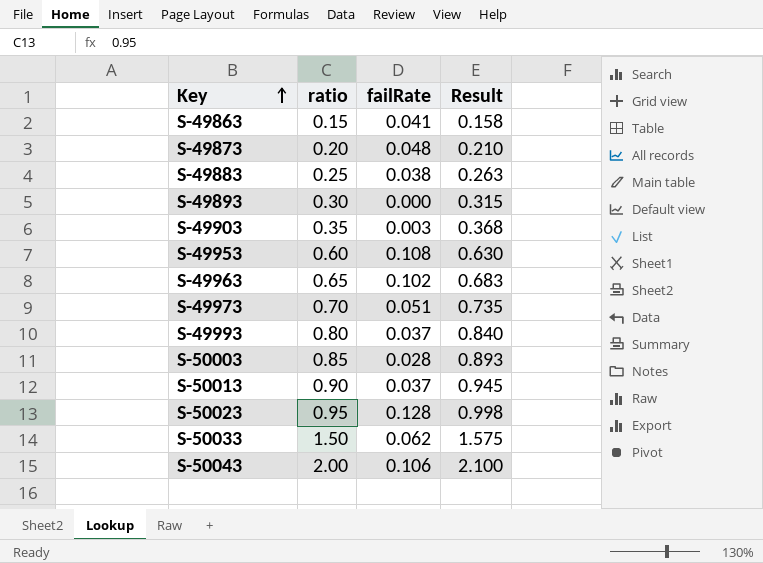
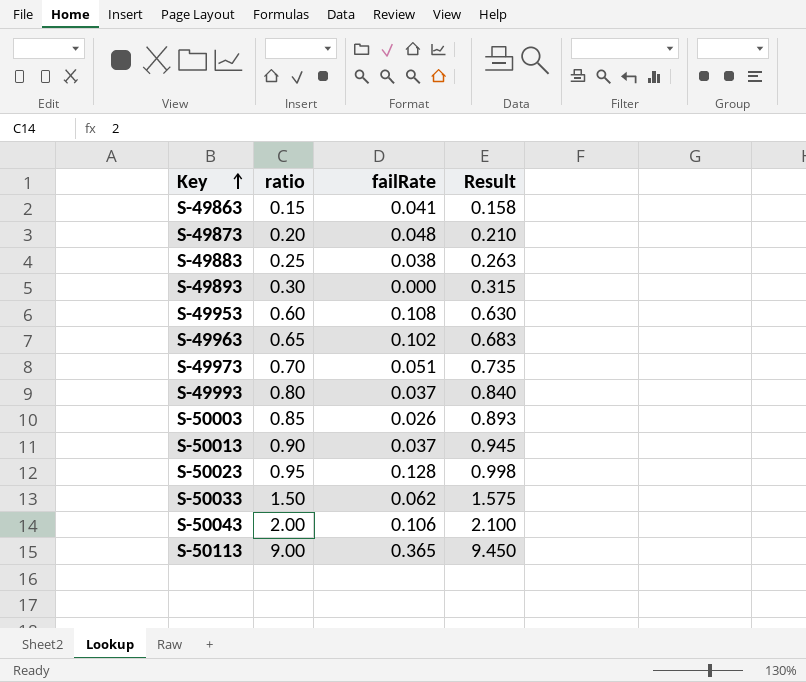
row S-49903: 0.35 | 0.003 | 0.368 -> none
S-50003 | failRate: 0.028 -> 0.026
row S-50113: none -> 9.00 | 0.365 | 9.450

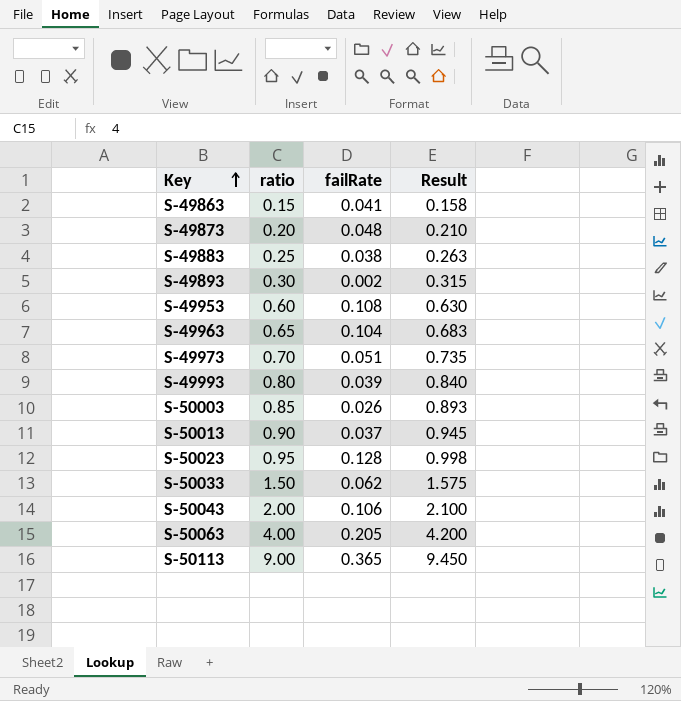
S-49893 | failRate: 0.000 -> 0.002
S-49963 | failRate: 0.102 -> 0.104
S-49993 | failRate: 0.037 -> 0.039
row S-50063: none -> 4.00 | 0.205 | 4.200

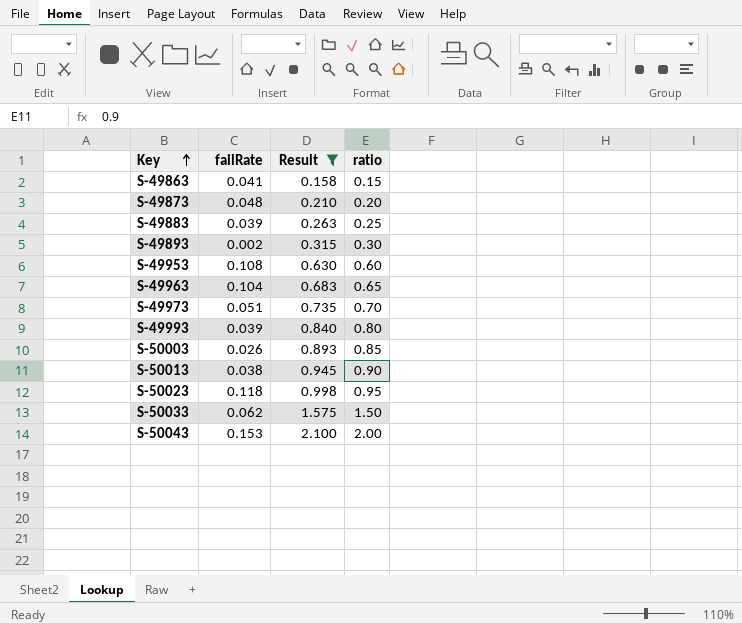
filter: none -> Result <= 2.100
column ratio | position: 2 -> 4
S-49883 | failRate: 0.038 -> 0.039
S-50013 | failRate: 0.037 -> 0.038
S-50023 | failRate: 0.128 -> 0.118
S-50043 | failRate: 0.106 -> 0.153

